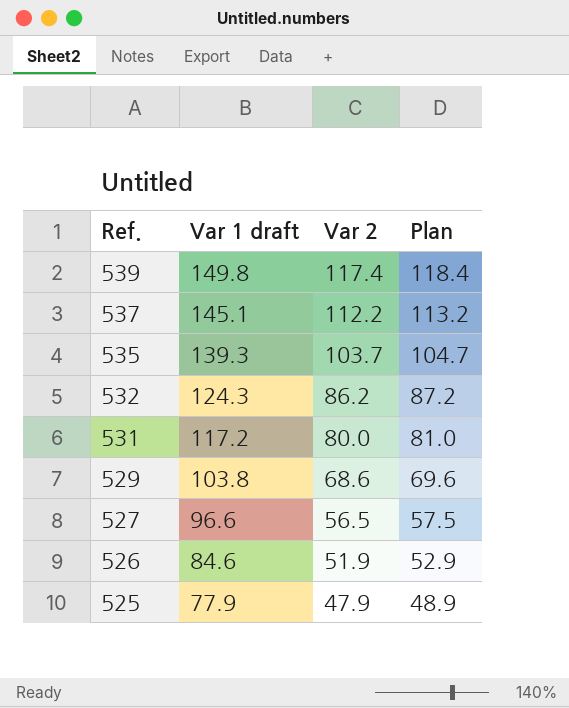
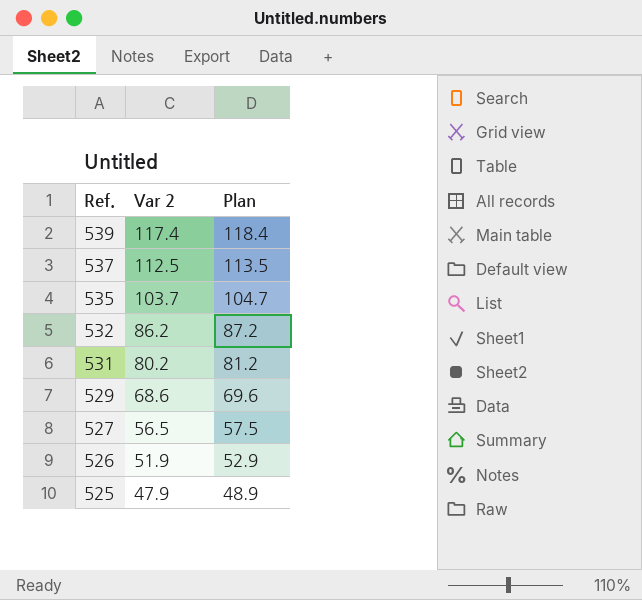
column Var 1 draft | position: 2 -> none
537 | Var 2: 112.2 -> 112.5
537 | Plan: 113.2 -> 113.5
531 | Var 2: 80.0 -> 80.2
531 | Plan: 81.0 -> 81.2

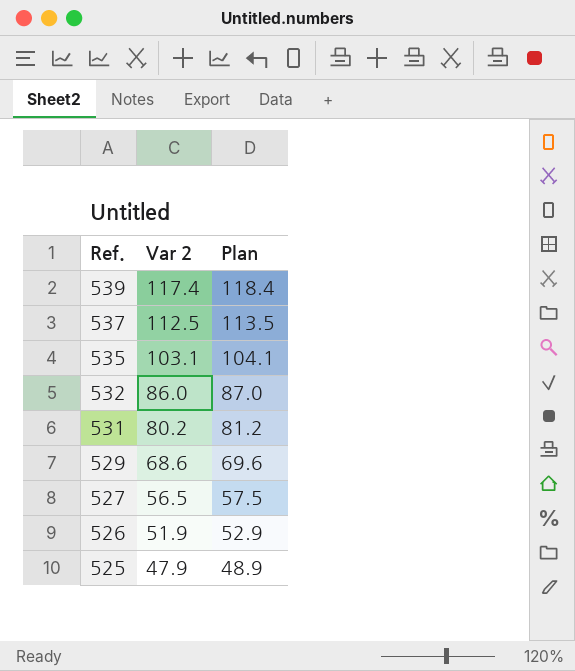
535 | Var 2: 103.7 -> 103.1
535 | Plan: 104.7 -> 104.1
532 | Var 2: 86.2 -> 86.0
532 | Plan: 87.2 -> 87.0

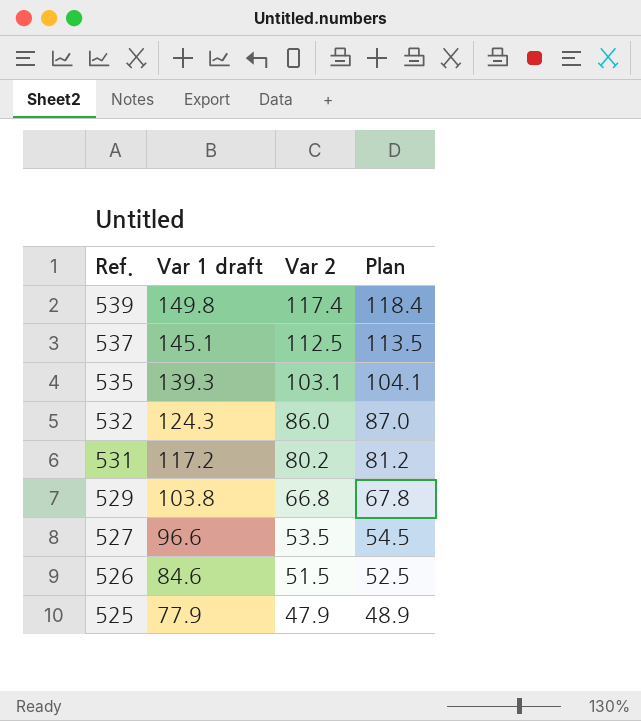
column Var 1 draft | position: none -> 2
529 | Var 2: 68.6 -> 66.8
529 | Plan: 69.6 -> 67.8
527 | Var 2: 56.5 -> 53.5
527 | Plan: 57.5 -> 54.5
526 | Var 2: 51.9 -> 51.5
526 | Plan: 52.9 -> 52.5

